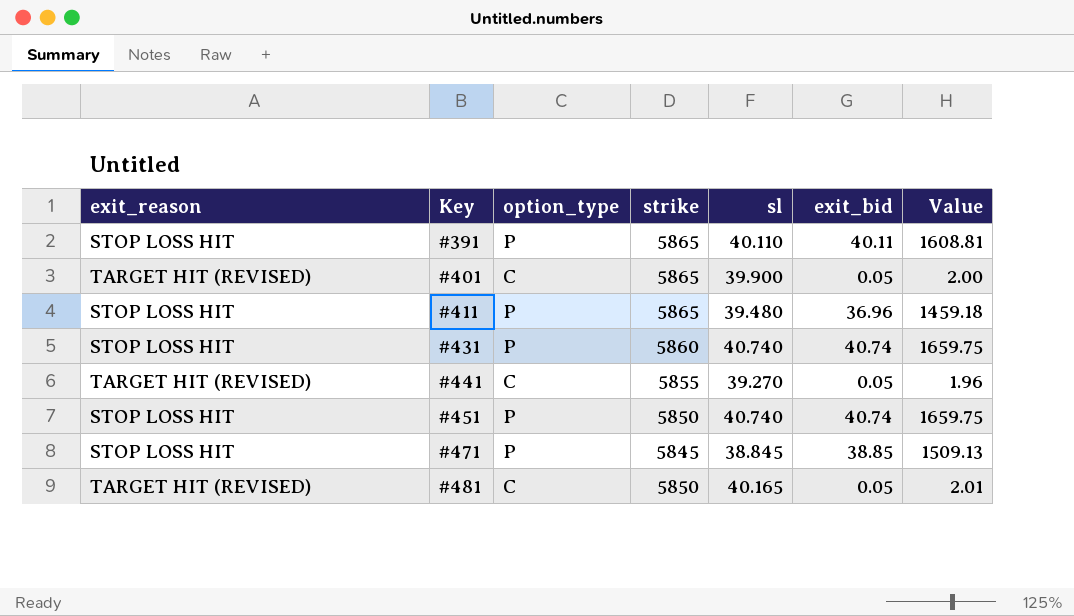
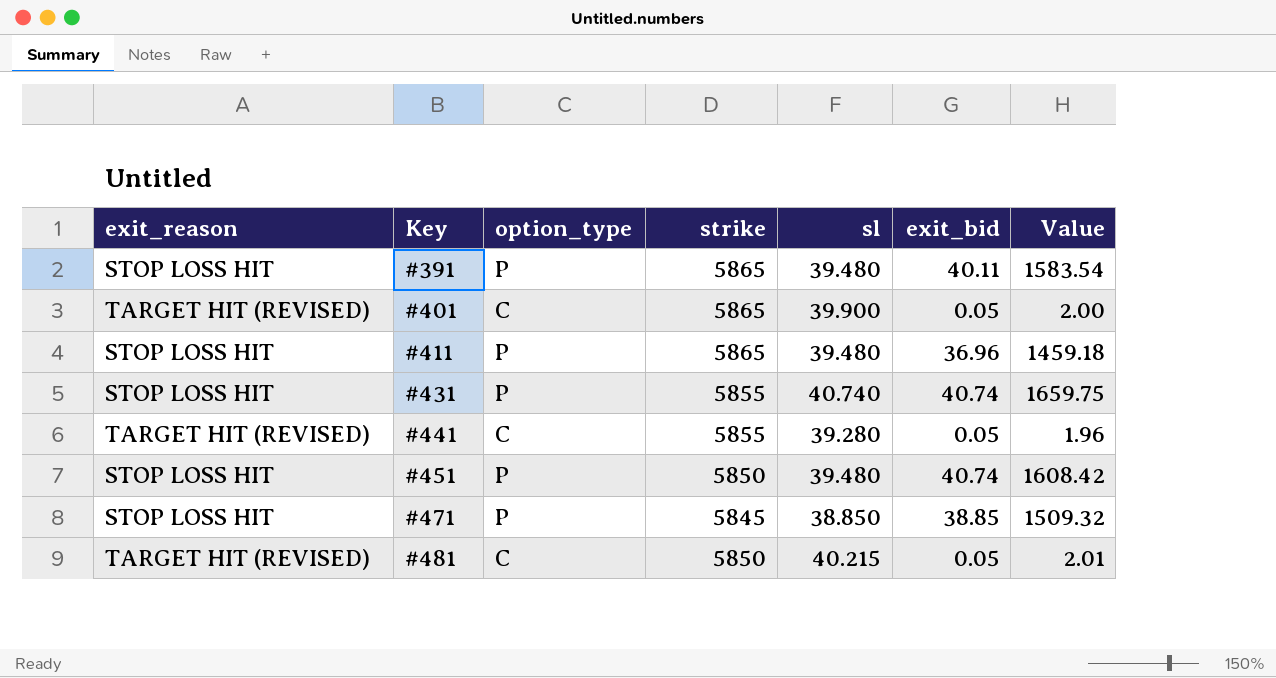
#391 | sl: 40.110 -> 39.480
#391 | Value: 1608.81 -> 1583.54
#431 | strike: 5860 -> 5855
#441 | sl: 39.270 -> 39.280
#451 | sl: 40.740 -> 39.480
#451 | Value: 1659.75 -> 1608.42
#471 | sl: 38.845 -> 38.850
#471 | Value: 1509.13 -> 1509.32
#481 | sl: 40.165 -> 40.215

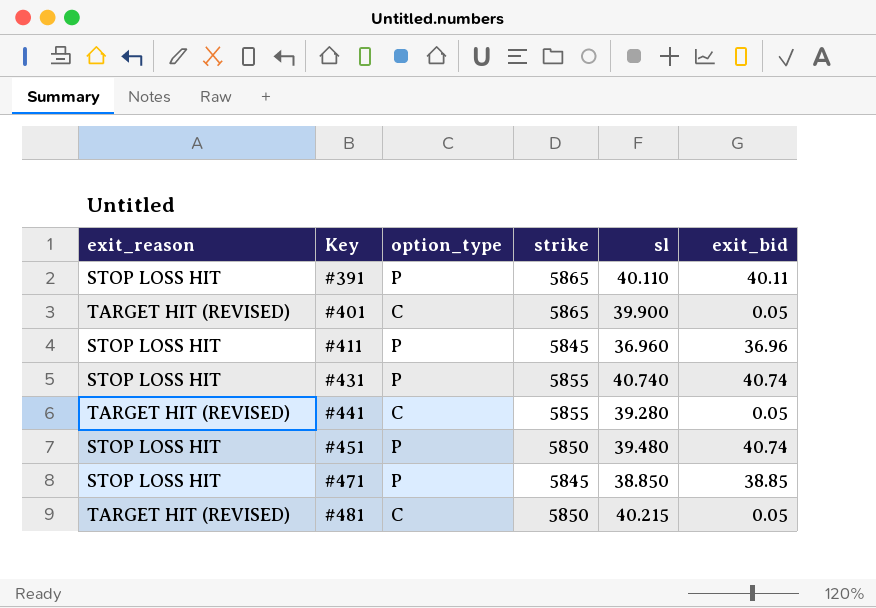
column Value | formula: [sl] * [exit_bid] -> none
#391 | sl: 39.480 -> 40.110
#411 | strike: 5865 -> 5845
#411 | sl: 39.480 -> 36.960

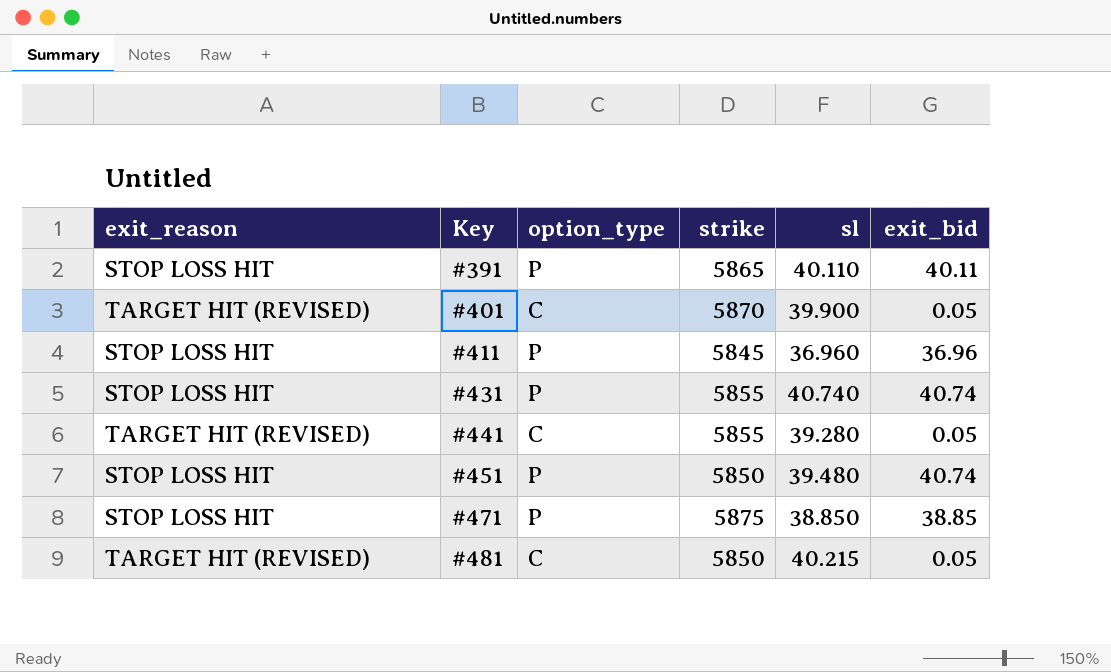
#401 | strike: 5865 -> 5870
#471 | strike: 5845 -> 5875

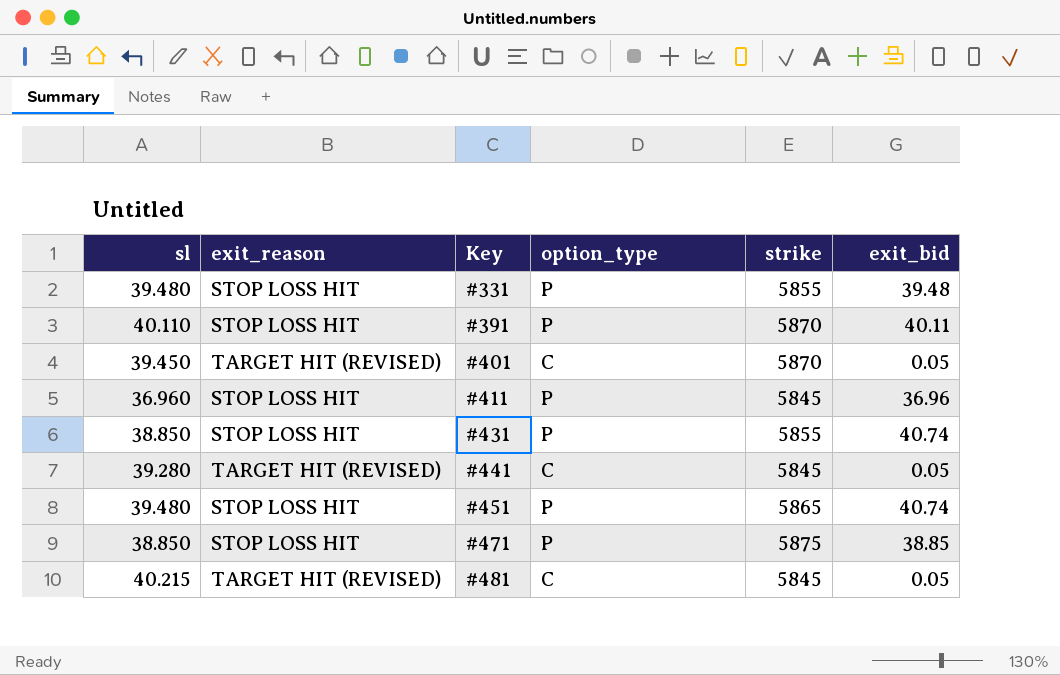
column sl | position: 5 -> 1
row #331: none -> 39.480 | STOP LOSS HIT | P | 5855 | 39.48
#391 | strike: 5865 -> 5870
#401 | sl: 39.900 -> 39.450
#431 | sl: 40.740 -> 38.850
#441 | strike: 5855 -> 5845
#451 | strike: 5850 -> 5865
#481 | strike: 5850 -> 5845

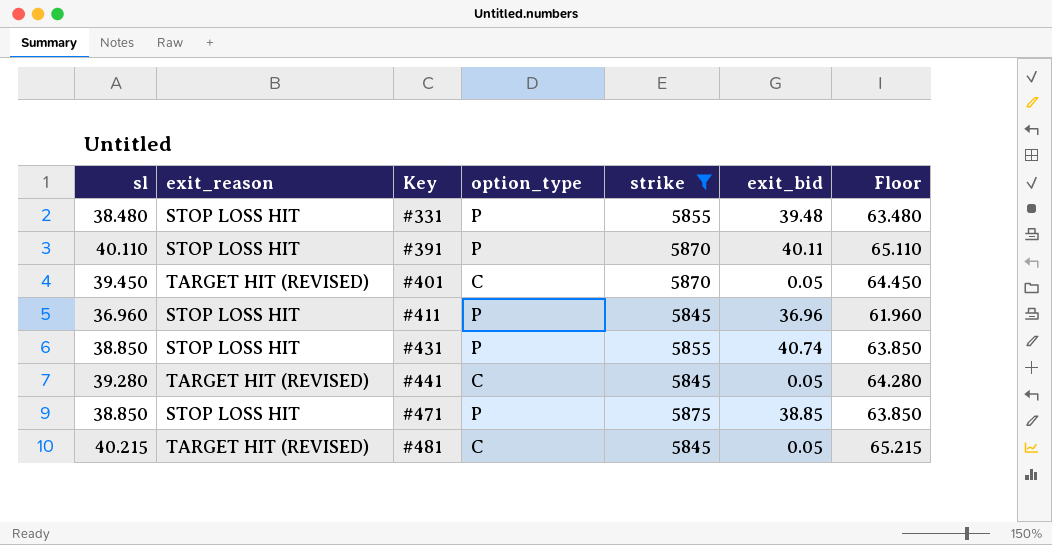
filter: none -> strike != 5865
column Floor | formula: none -> [sl] + 25
#331 | sl: 39.480 -> 38.480

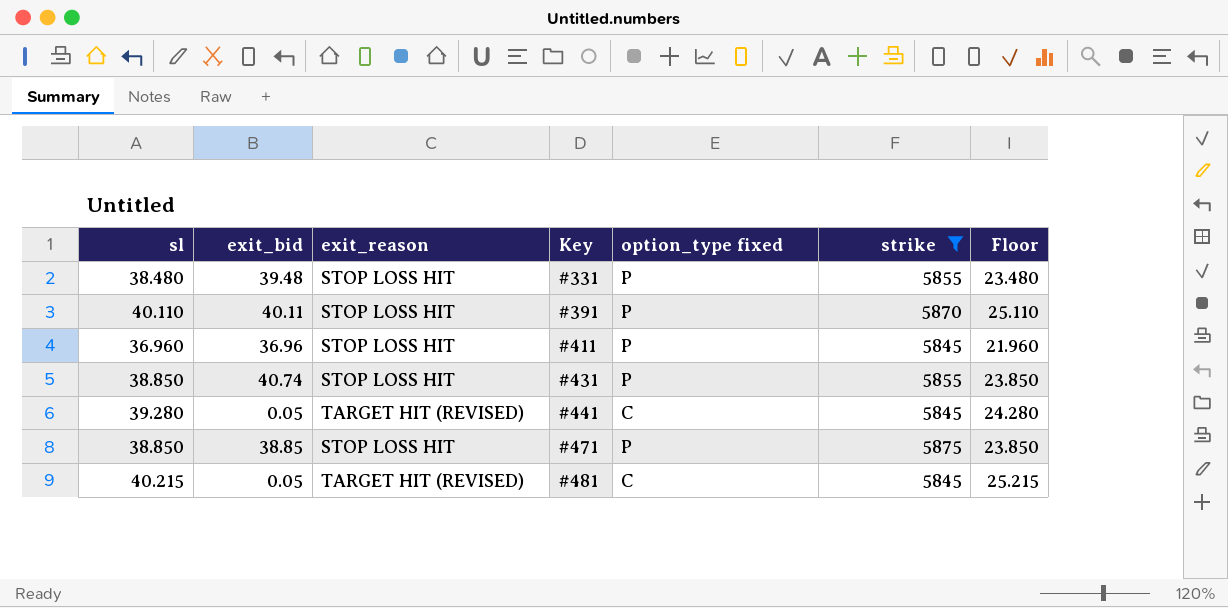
column exit_bid | position: 6 -> 2
column name: option_type -> option_type fixed
column Floor | formula: [sl] + 25 -> [sl] - 15
row #401: 39.450 | TARGET HIT (REVISED) | C | 5870 | 0.05 | 64.450 -> none

